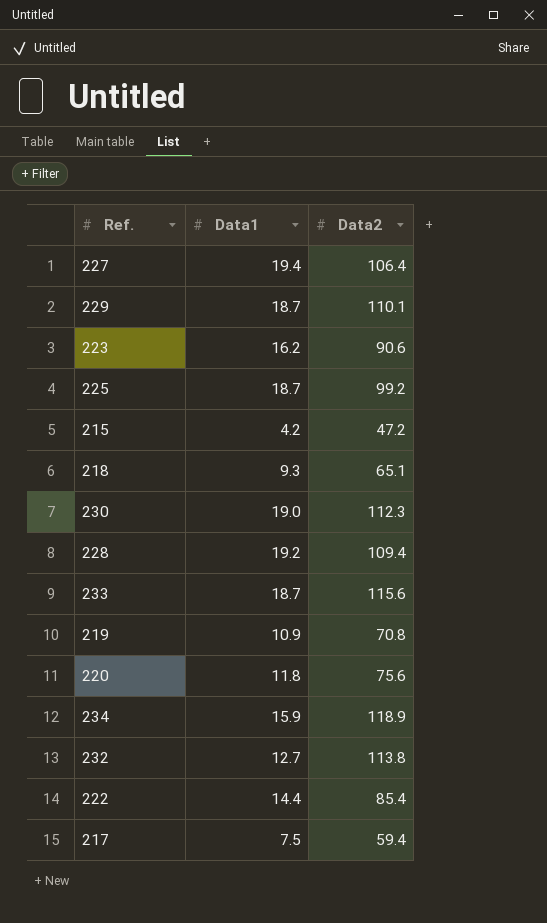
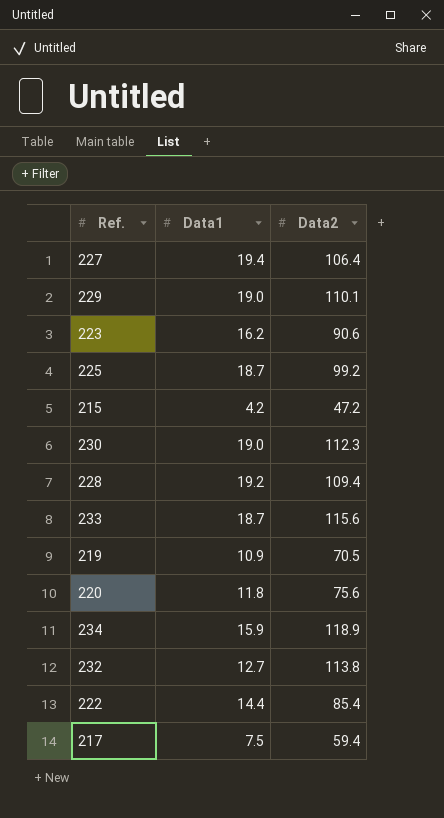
row 218: 9.3 | 65.1 -> none
229 | Data1: 18.7 -> 19.0
219 | Data2: 70.8 -> 70.5

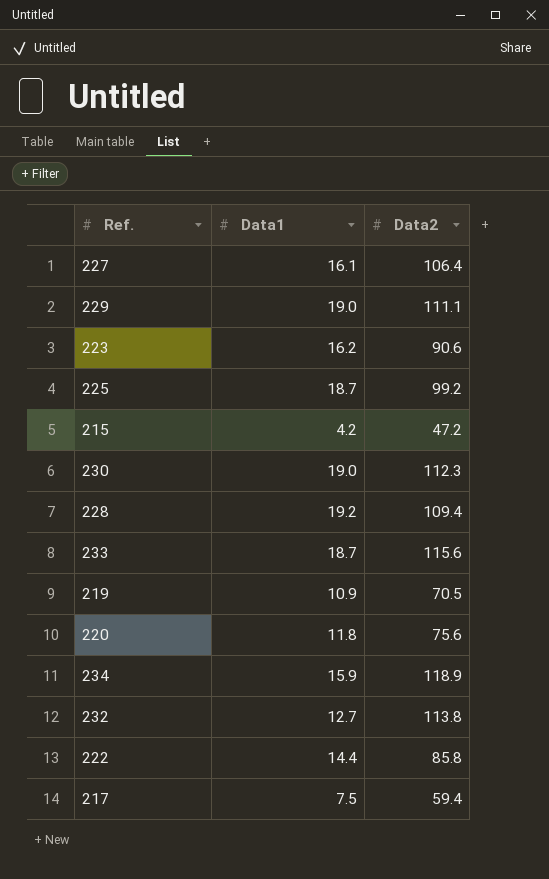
227 | Data1: 19.4 -> 16.1
229 | Data2: 110.1 -> 111.1
222 | Data2: 85.4 -> 85.8

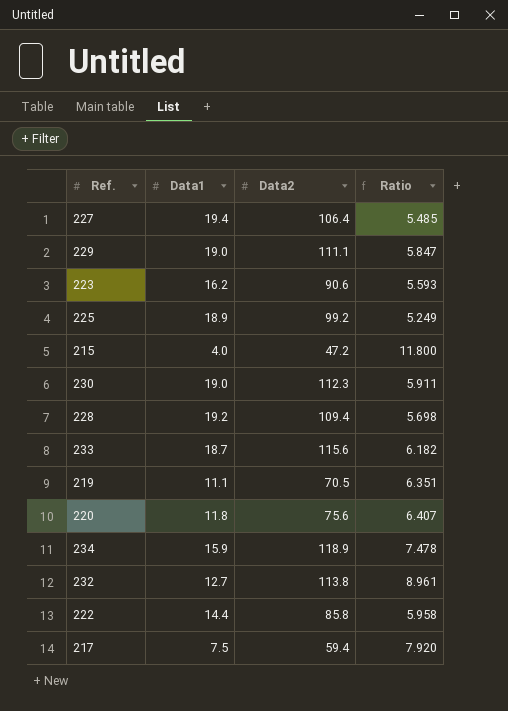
column Ratio | formula: none -> [Data2] / [Data1]
227 | Data1: 16.1 -> 19.4
225 | Data1: 18.7 -> 18.9
215 | Data1: 4.2 -> 4.0
219 | Data1: 10.9 -> 11.1

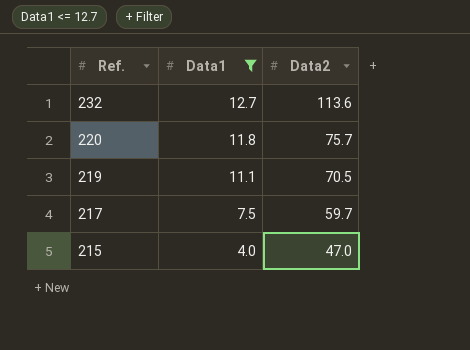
filter: none -> Data1 <= 12.7
row order: none -> Ref. descending
column Ratio | formula: [Data2] / [Data1] -> none
232 | Data2: 113.8 -> 113.6
220 | Data2: 75.6 -> 75.7
217 | Data2: 59.4 -> 59.7
215 | Data2: 47.2 -> 47.0

